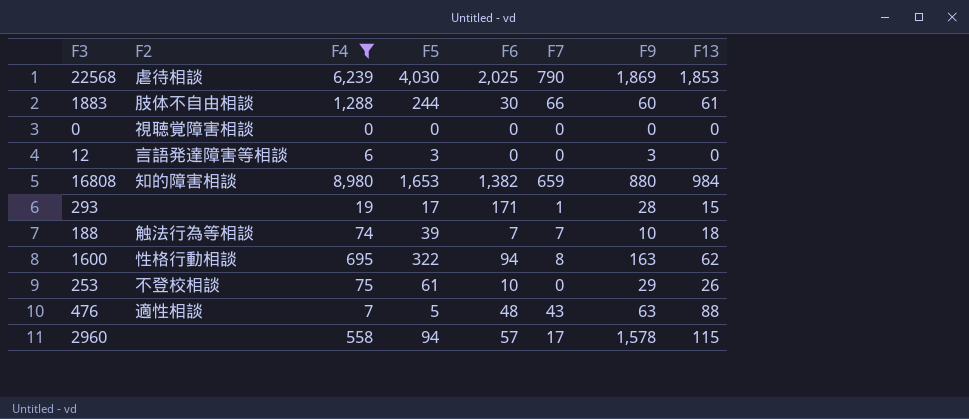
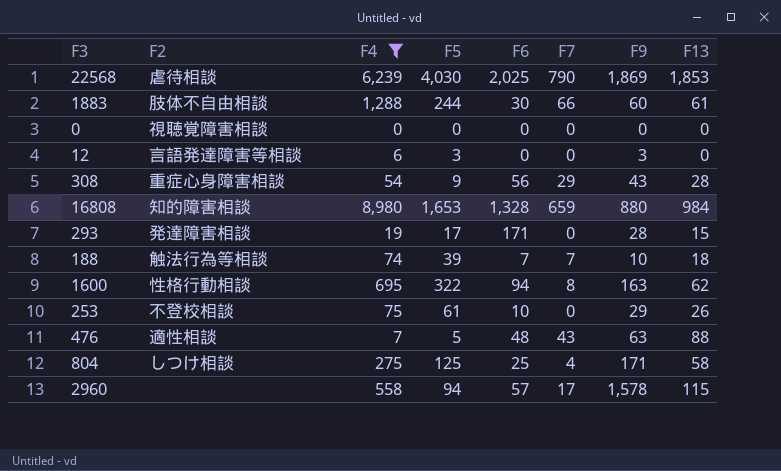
row 308: none -> 重症心身障害相談 | 54 | 9 | 56 | 29 | 43 | 28
16808 | F6: 1,382 -> 1,328
293 | F2: none -> 発達障害相談
293 | F7: 1 -> 0
row 804: none -> しつけ相談 | 275 | 125 | 25 | 4 | 171 | 58

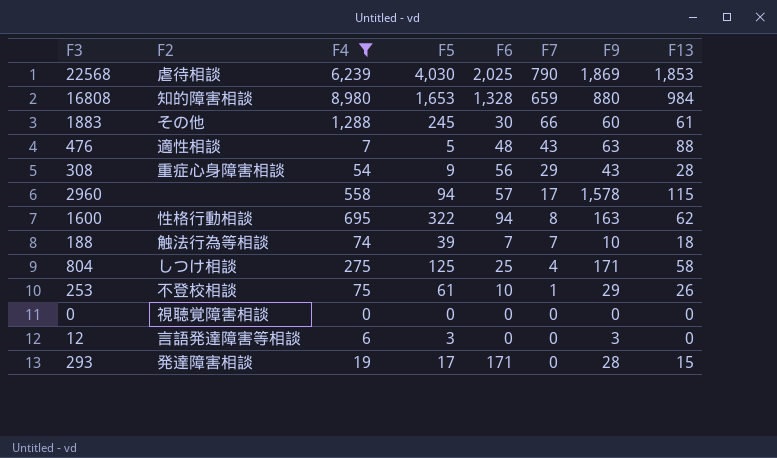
row order: none -> F7 descending
1883 | F2: 肢体不自由相談 -> その他
1883 | F5: 244 -> 245
253 | F7: 0 -> 1

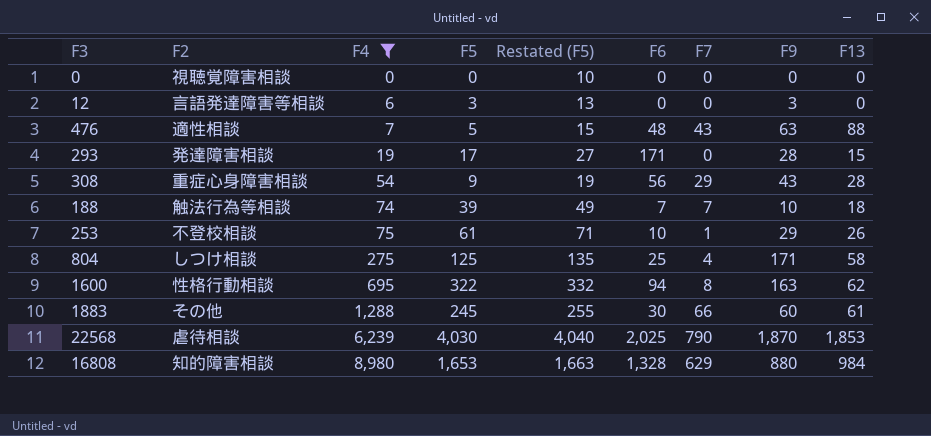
row order: F7 descending -> F4 ascending
column Restated (F5) | formula: none -> [F5] + 10
row 2960: none | 558 | 94 | 57 | 17 | 1,578 | 115 -> none
22568 | F9: 1,869 -> 1,870
16808 | F7: 659 -> 629

